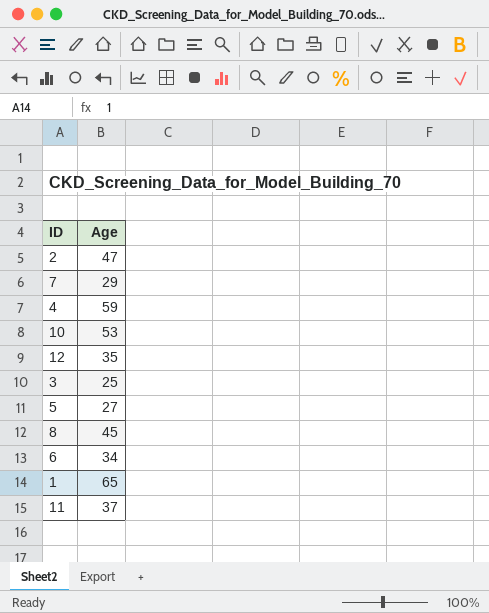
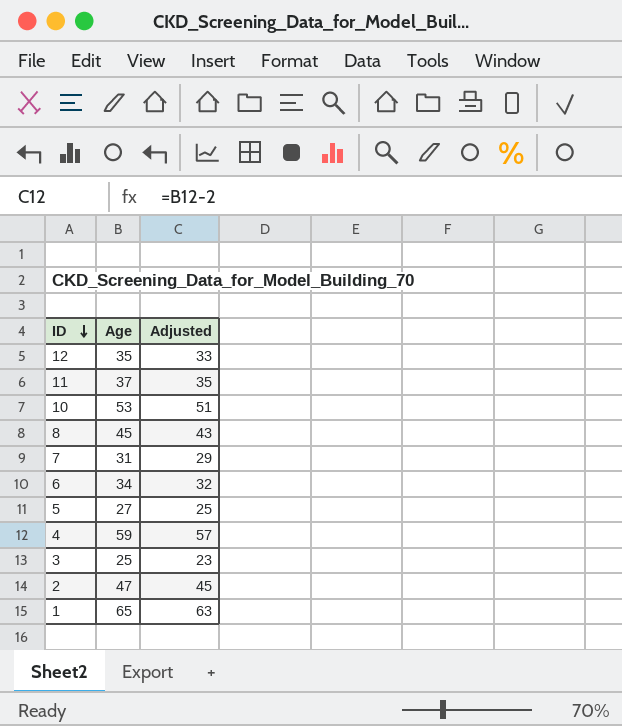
row order: none -> ID descending
column Adjusted | formula: none -> [Age] - 2
7 | Age: 29 -> 31

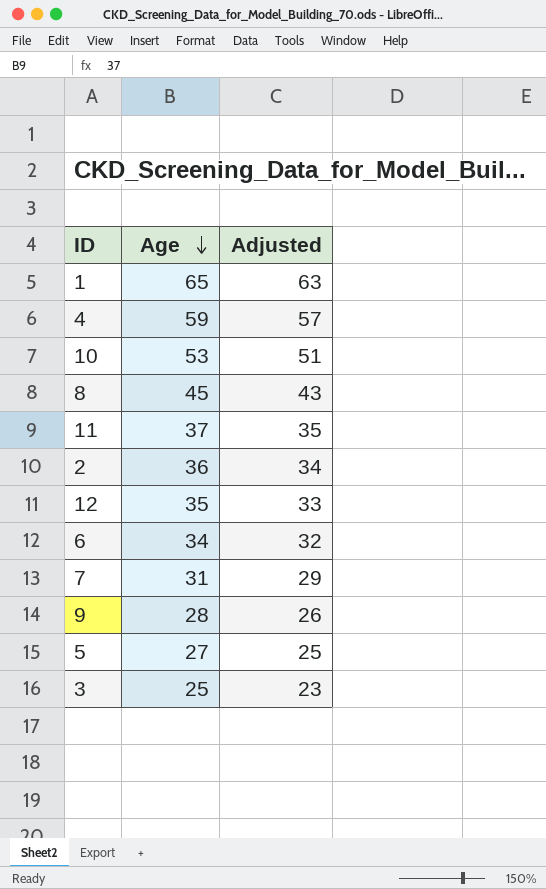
row order: ID descending -> Age descending
2 | Age: 47 -> 36
2 | Adjusted: 45 -> 34
row 9: none -> 28 | 26

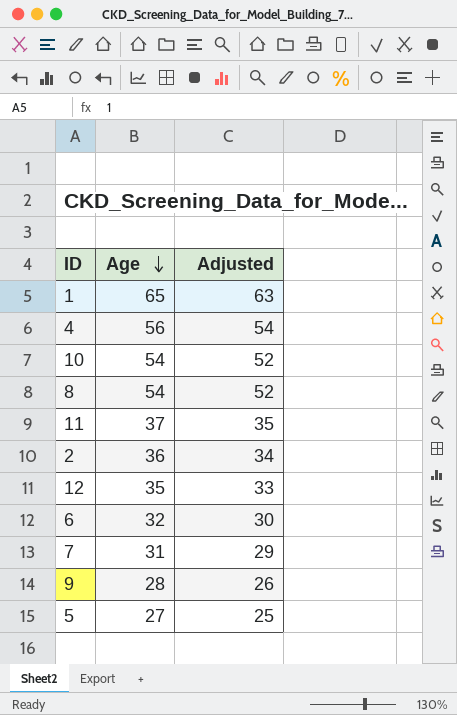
row 3: 25 | 23 -> none
4 | Age: 59 -> 56
4 | Adjusted: 57 -> 54
10 | Age: 53 -> 54
10 | Adjusted: 51 -> 52
8 | Age: 45 -> 54
8 | Adjusted: 43 -> 52
6 | Age: 34 -> 32
6 | Adjusted: 32 -> 30

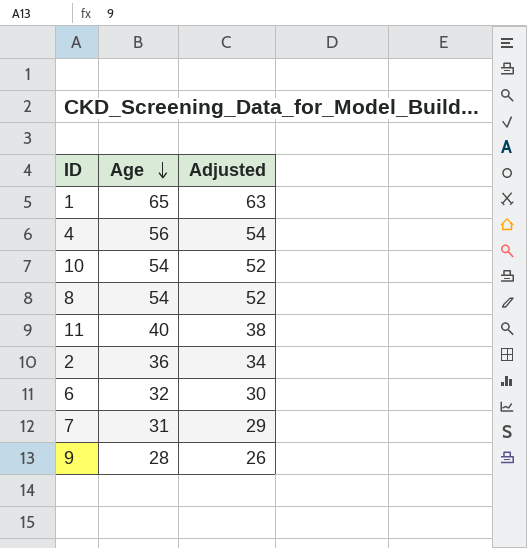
row 12: 35 | 33 -> none
row 5: 27 | 25 -> none
11 | Age: 37 -> 40
11 | Adjusted: 35 -> 38

